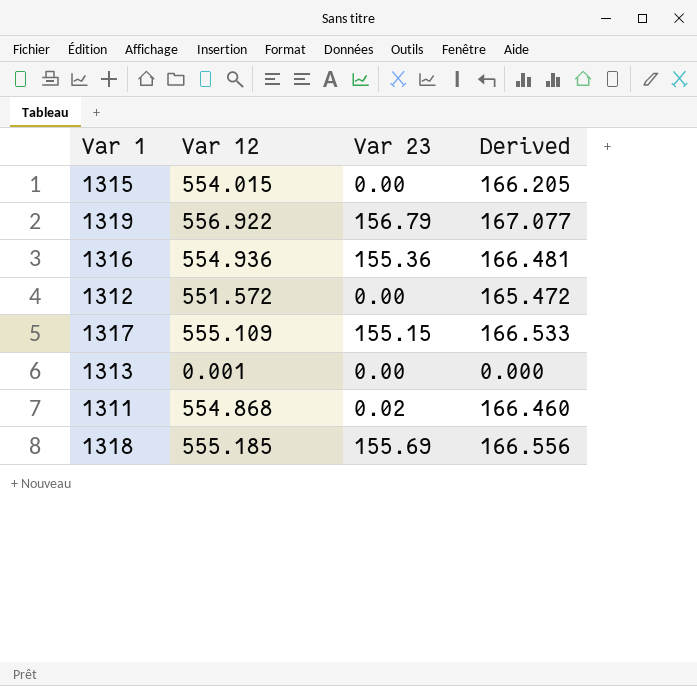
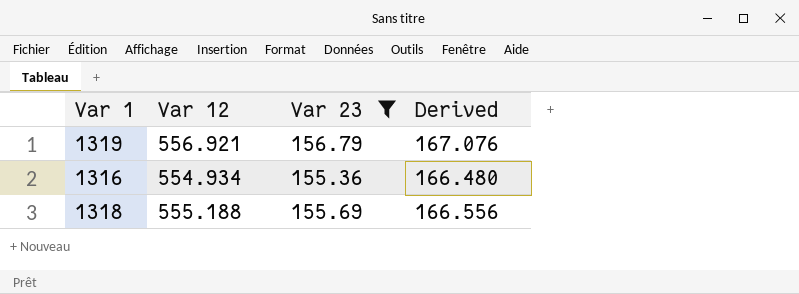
filter: none -> Var 23 >= 155.36
1319 | Var 12: 556.922 -> 556.921
1319 | Derived: 167.077 -> 167.076
1316 | Var 12: 554.936 -> 554.934
1316 | Derived: 166.481 -> 166.480
1318 | Var 12: 555.185 -> 555.188

